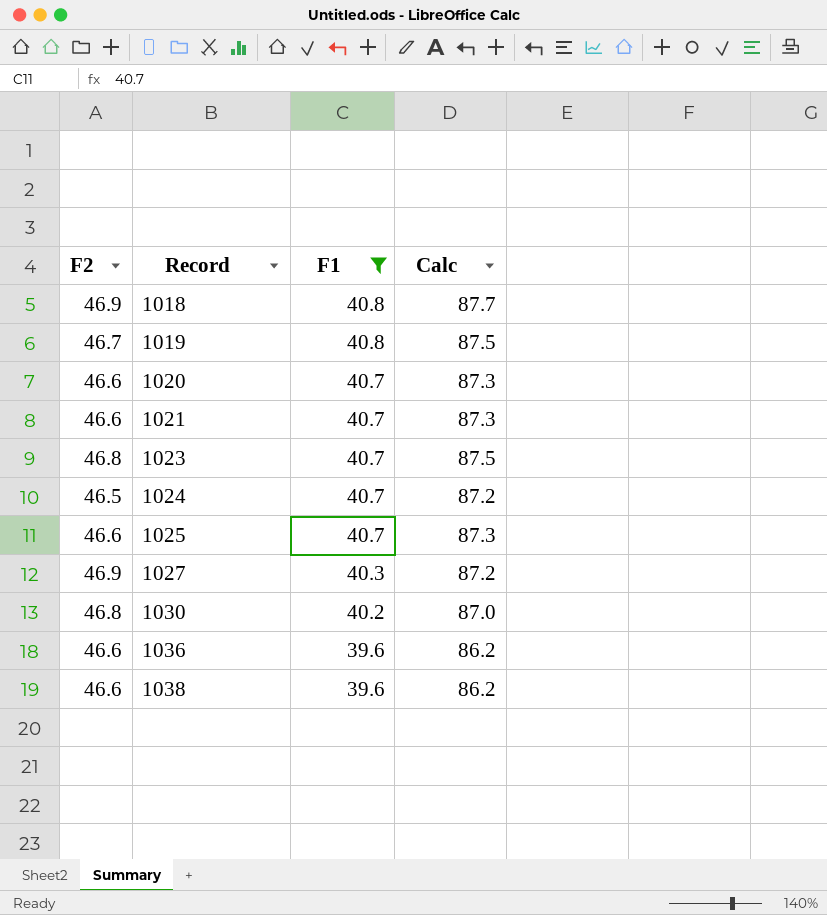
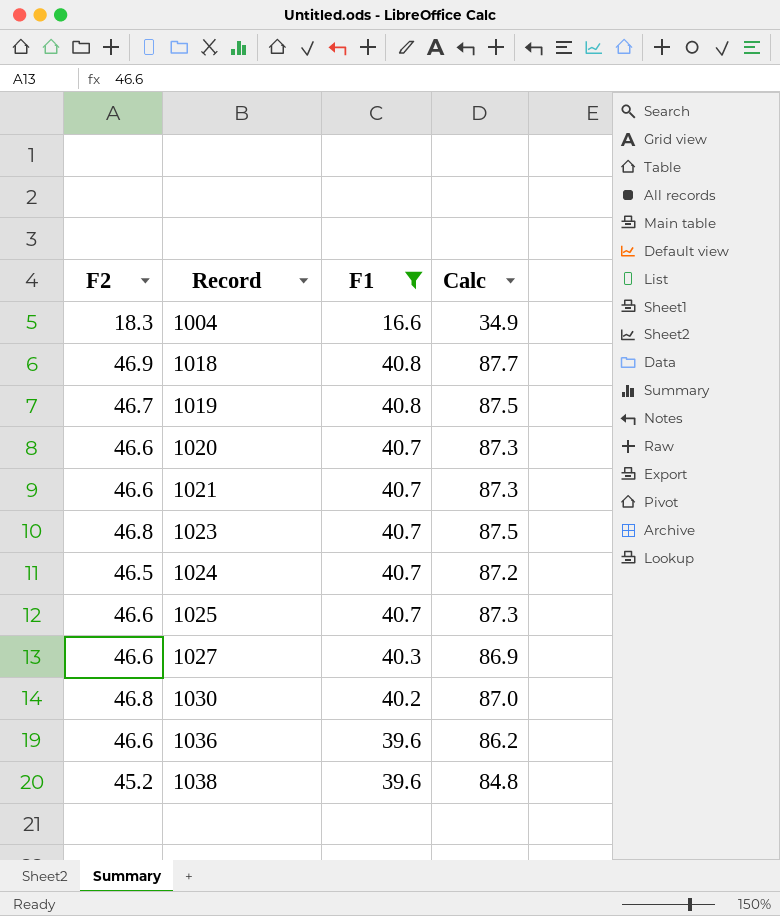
row 1004: none -> 18.3 | 16.6 | 34.9
1027 | F2: 46.9 -> 46.6
1027 | Calc: 87.2 -> 86.9
1038 | F2: 46.6 -> 45.2
1038 | Calc: 86.2 -> 84.8

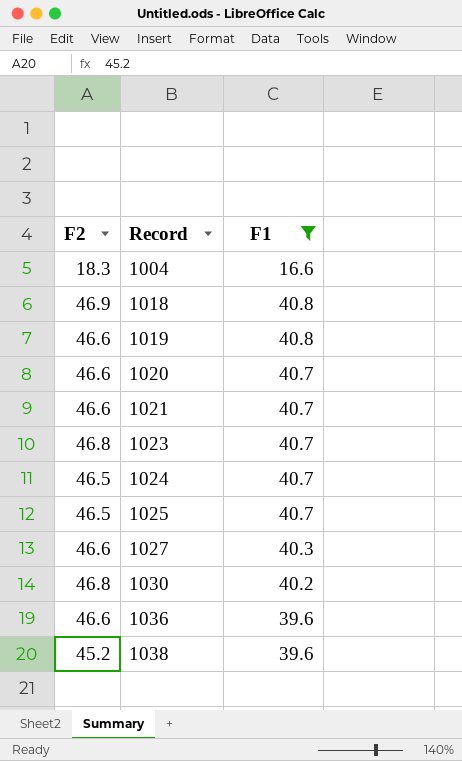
column Calc | formula: [F2] + [F1] -> none
1019 | F2: 46.7 -> 46.6
1025 | F2: 46.6 -> 46.5

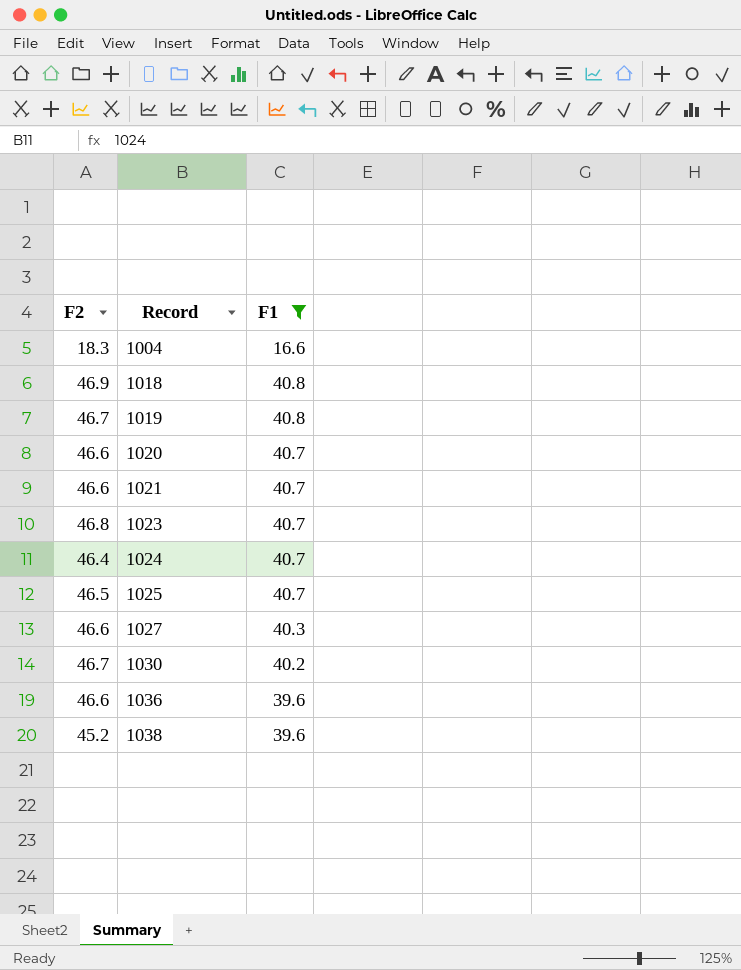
1019 | F2: 46.6 -> 46.7
1024 | F2: 46.5 -> 46.4
1030 | F2: 46.8 -> 46.7

